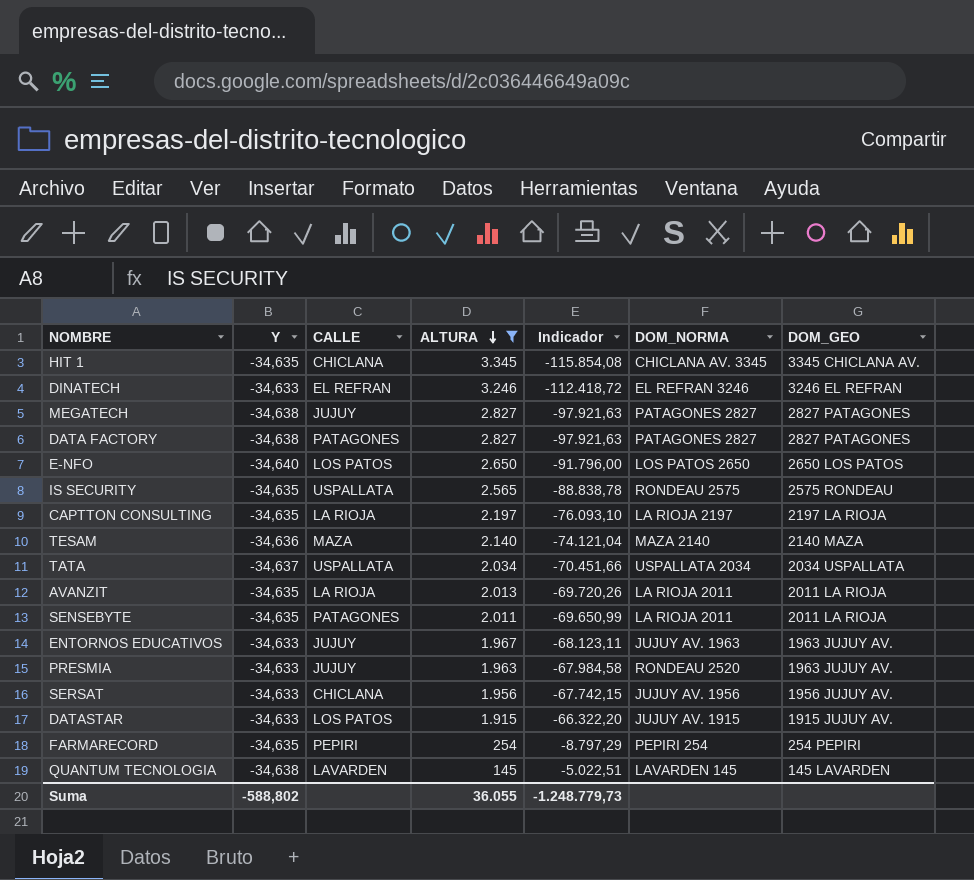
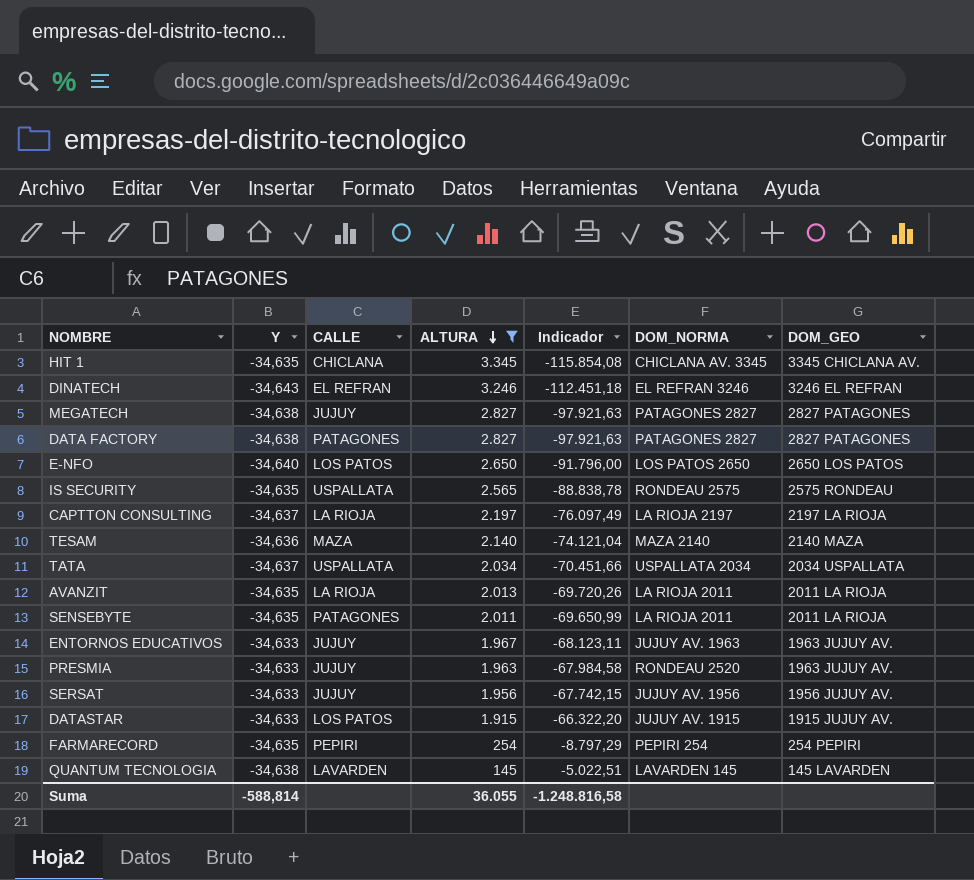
DINATECH | Y: -34,633 -> -34,643
DINATECH | Indicador: -112.418,72 -> -112.451,18
CAPTTON CONSULTING | Y: -34,635 -> -34,637
CAPTTON CONSULTING | Indicador: -76.093,10 -> -76.097,49
SERSAT | CALLE: CHICLANA -> JUJUY
Suma | Y: -588,802 -> -588,814
Suma | Indicador: -1.248.779,73 -> -1.248.816,58

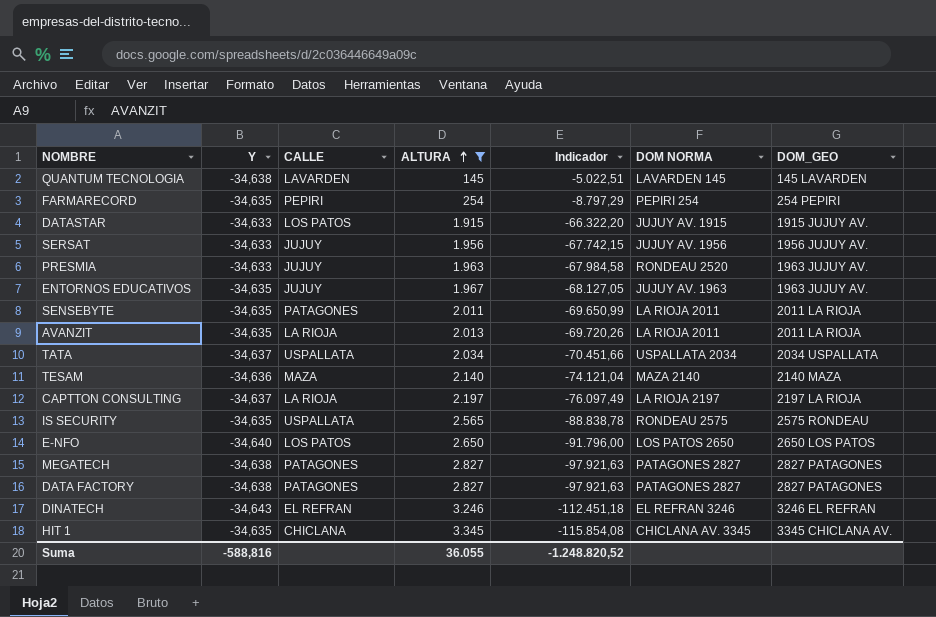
row order: ALTURA descending -> ALTURA ascending
column name: DOM_NORMA -> DOM NORMA
ENTORNOS EDUCATIVOS | Y: -34,633 -> -34,635
ENTORNOS EDUCATIVOS | Indicador: -68.123,11 -> -68.127,05
MEGATECH | CALLE: JUJUY -> PATAGONES
Suma | Y: -588,814 -> -588,816
Suma | Indicador: -1.248.816,58 -> -1.248.820,52

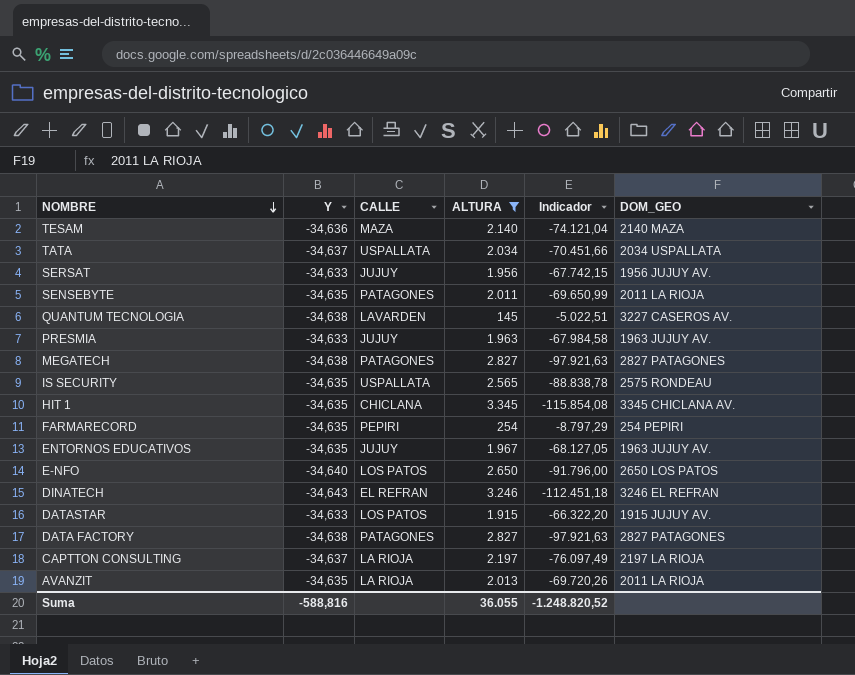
row order: ALTURA ascending -> NOMBRE descending
column DOM NORMA | position: 6 -> none
QUANTUM TECNOLOGIA | DOM_GEO: 145 LAVARDEN -> 3227 CASEROS AV.

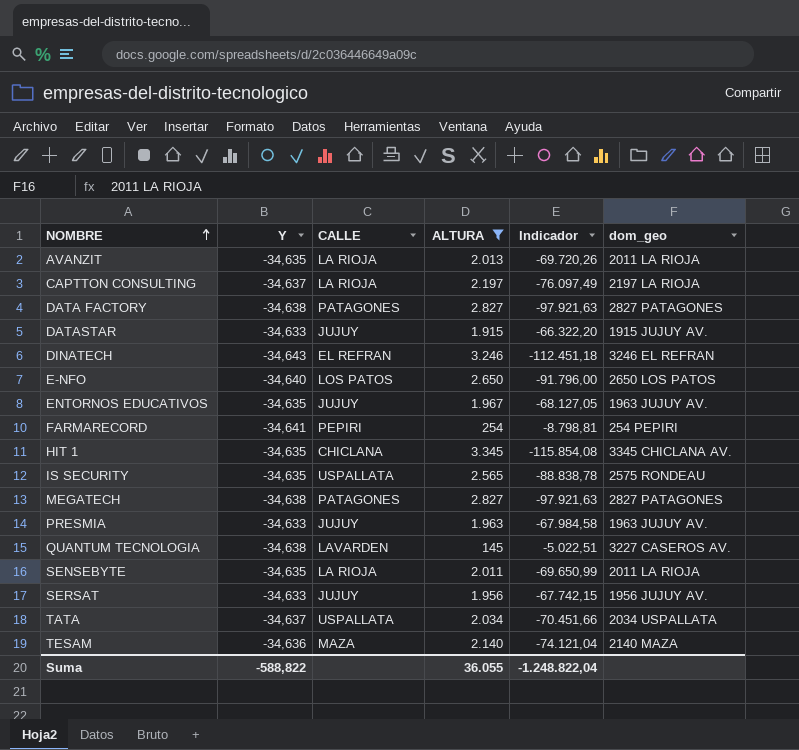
row order: NOMBRE descending -> NOMBRE ascending
column name: DOM_GEO -> dom_geo
DATASTAR | CALLE: LOS PATOS -> JUJUY
FARMARECORD | Y: -34,635 -> -34,641
FARMARECORD | Indicador: -8.797,29 -> -8.798,81
SENSEBYTE | CALLE: PATAGONES -> LA RIOJA
Suma | Y: -588,816 -> -588,822
Suma | Indicador: -1.248.820,52 -> -1.248.822,04

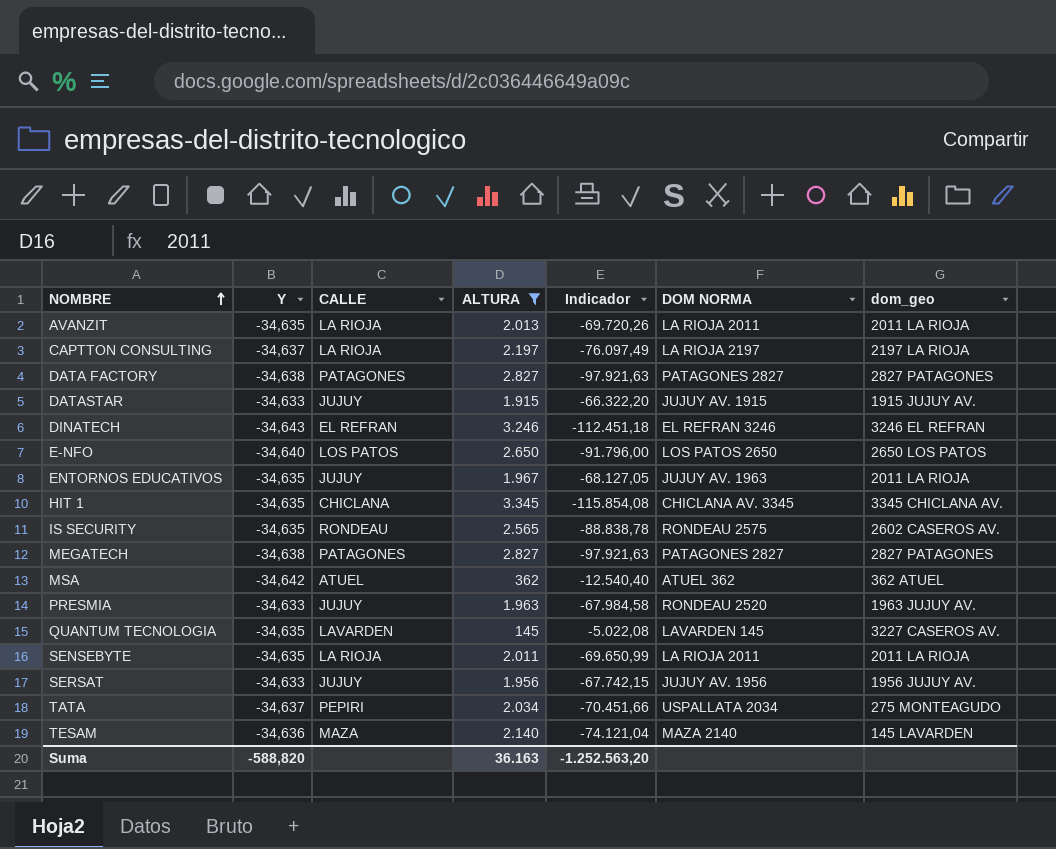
column DOM NORMA | position: none -> 6
row FARMARECORD: -34,641 | PEPIRI | 254 | -8.798,81 | 254 PEPIRI -> none
ENTORNOS EDUCATIVOS | dom_geo: 1963 JUJUY AV. -> 2011 LA RIOJA
IS SECURITY | CALLE: USPALLATA -> RONDEAU
IS SECURITY | dom_geo: 2575 RONDEAU -> 2602 CASEROS AV.
row MSA: none -> -34,642 | ATUEL | 362 | -12.540,40 | ATUEL 362 | 362 ATUEL
QUANTUM TECNOLOGIA | Y: -34,638 -> -34,635
QUANTUM TECNOLOGIA | Indicador: -5.022,51 -> -5.022,08
TATA | CALLE: USPALLATA -> PEPIRI
TATA | dom_geo: 2034 USPALLATA -> 275 MONTEAGUDO
TESAM | dom_geo: 2140 MAZA -> 145 LAVARDEN
Suma | Y: -588,822 -> -588,820
Suma | ALTURA: 36.055 -> 36.163
Suma | Indicador: -1.248.822,04 -> -1.252.563,20

